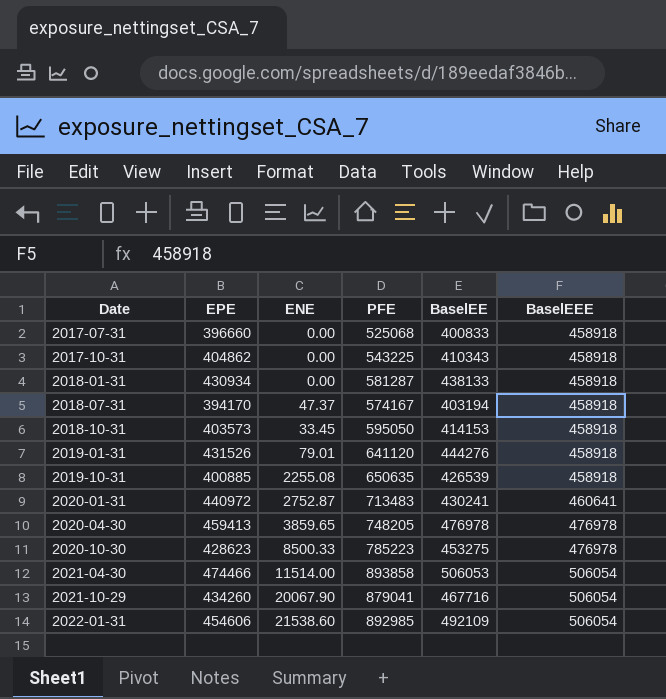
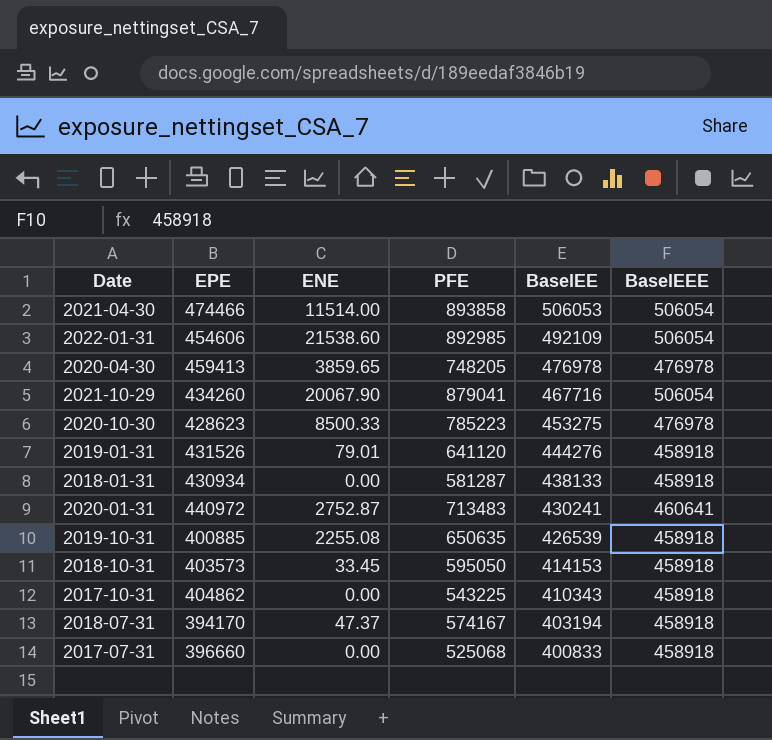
row order: Date ascending -> BaselEE descending

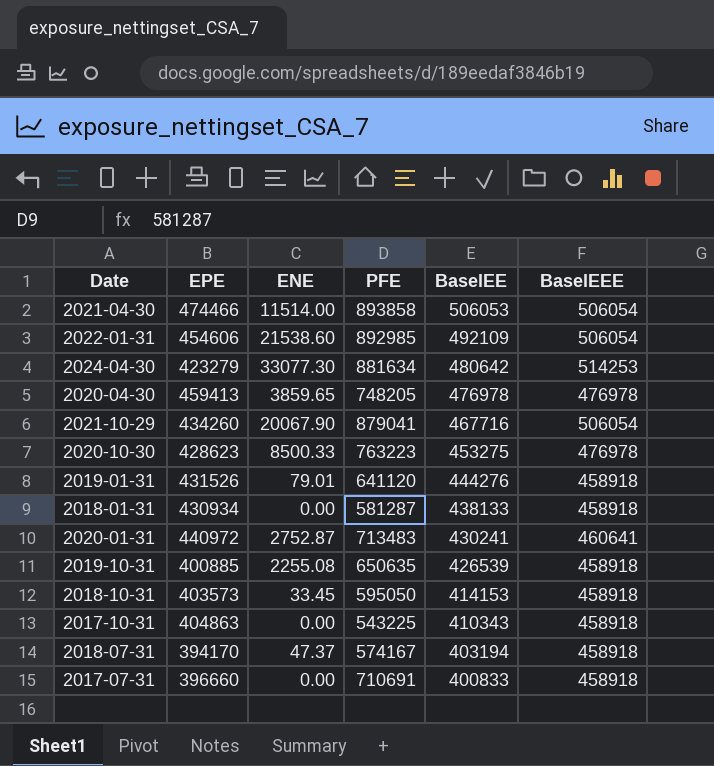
row 2024-04-30: none -> 423279 | 33077.30 | 881634 | 480642 | 514253
2020-10-30 | PFE: 785223 -> 763223
2017-10-31 | EPE: 404862 -> 404863
2017-07-31 | PFE: 525068 -> 710691

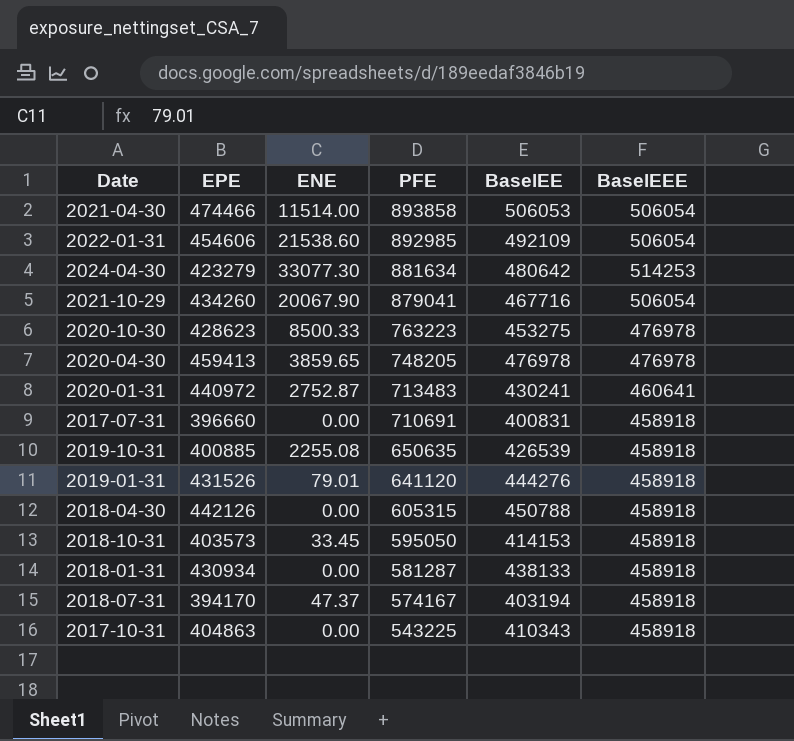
row order: BaselEE descending -> PFE descending
2017-07-31 | BaselEE: 400833 -> 400831
row 2018-04-30: none -> 442126 | 0.00 | 605315 | 450788 | 458918

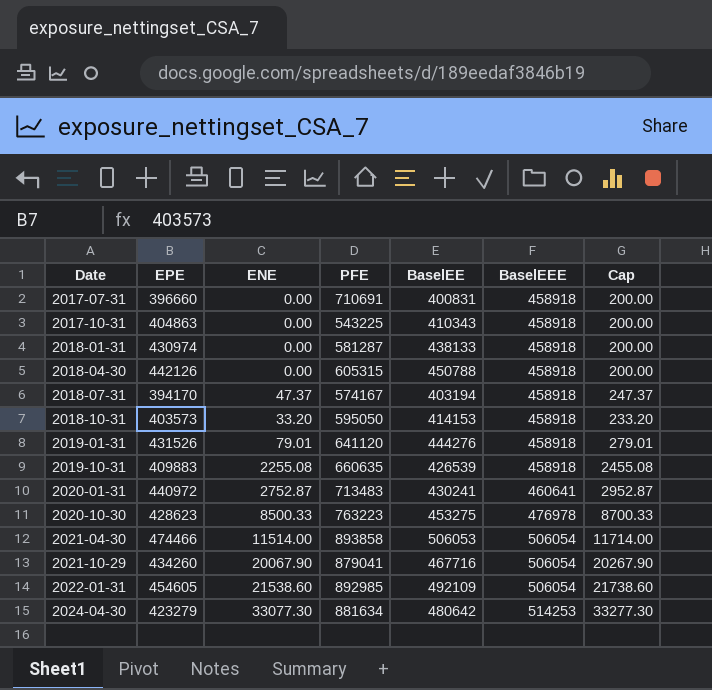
row order: PFE descending -> Date ascending
column Cap | formula: none -> [ENE] + 200
row 2020-04-30: 459413 | 3859.65 | 748205 | 476978 | 476978 -> none
2018-01-31 | EPE: 430934 -> 430974
2018-10-31 | ENE: 33.45 -> 33.20
2019-10-31 | EPE: 400885 -> 409883
2019-10-31 | PFE: 650635 -> 660635
2022-01-31 | EPE: 454606 -> 454605

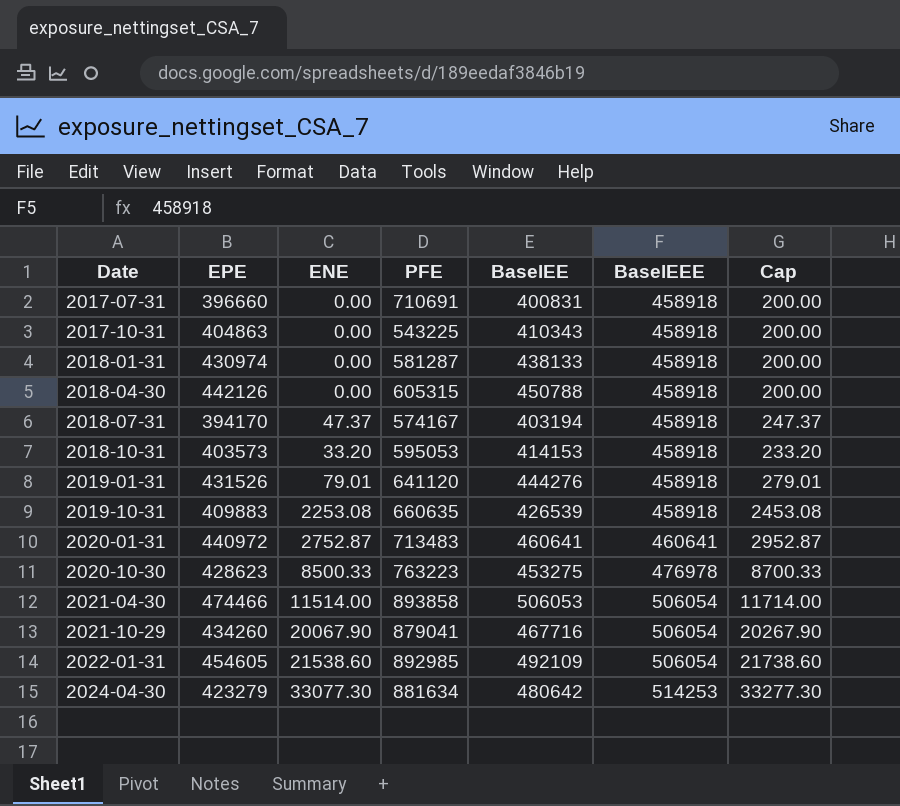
2018-10-31 | PFE: 595050 -> 595053
2019-10-31 | ENE: 2255.08 -> 2253.08
2019-10-31 | Cap: 2455.08 -> 2453.08
2020-01-31 | BaselEE: 430241 -> 460641

